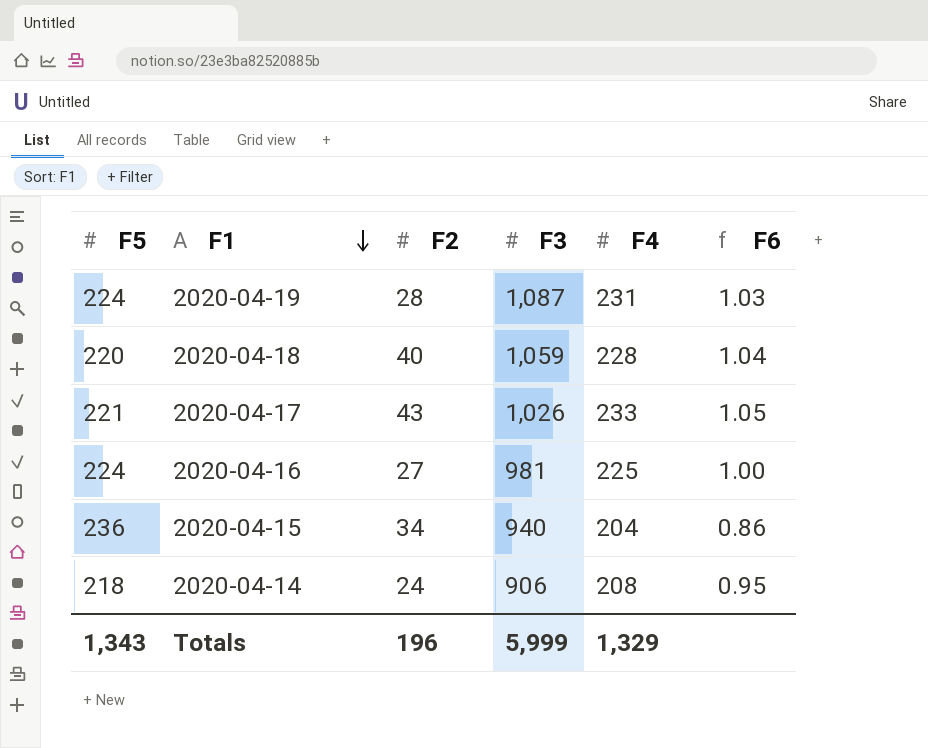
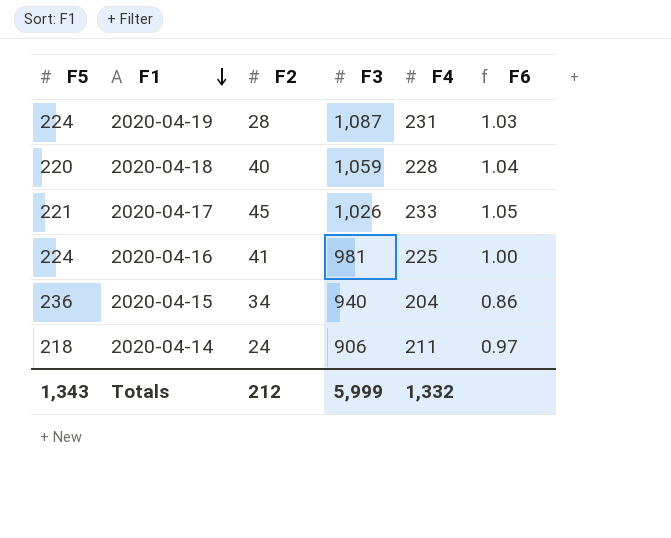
2020-04-17 | F2: 43 -> 45
2020-04-16 | F2: 27 -> 41
2020-04-14 | F4: 208 -> 211
2020-04-14 | F6: 0.95 -> 0.97
Totals | F2: 196 -> 212
Totals | F4: 1,329 -> 1,332

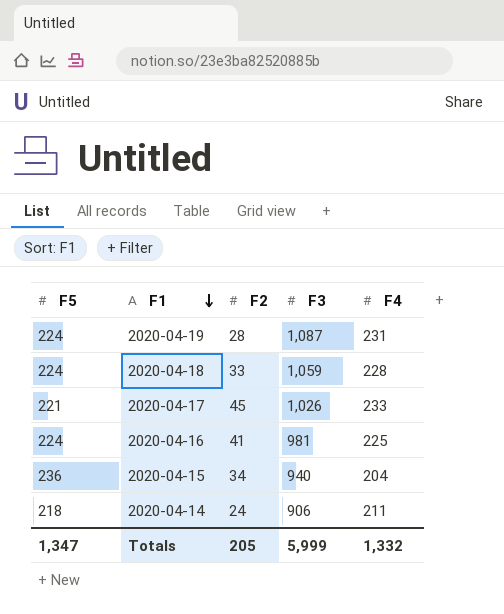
column F6 | formula: [F4] / [F5] -> none
2020-04-18 | F5: 220 -> 224
2020-04-18 | F2: 40 -> 33
Totals | F5: 1,343 -> 1,347
Totals | F2: 212 -> 205

